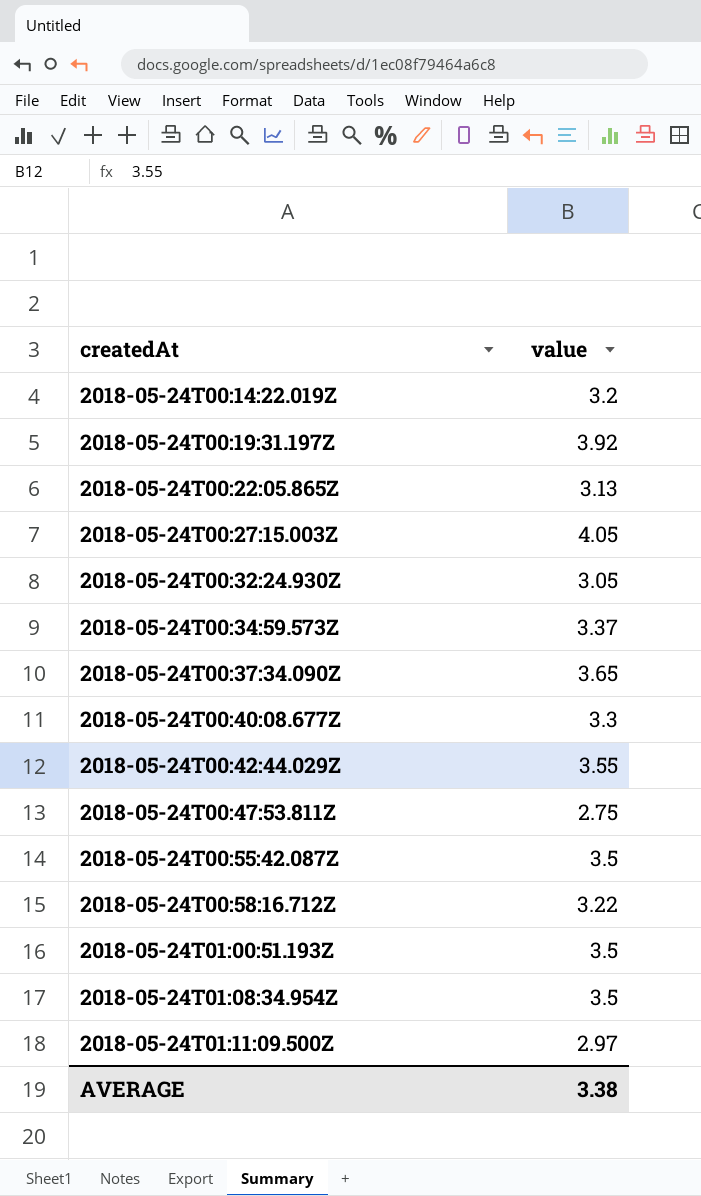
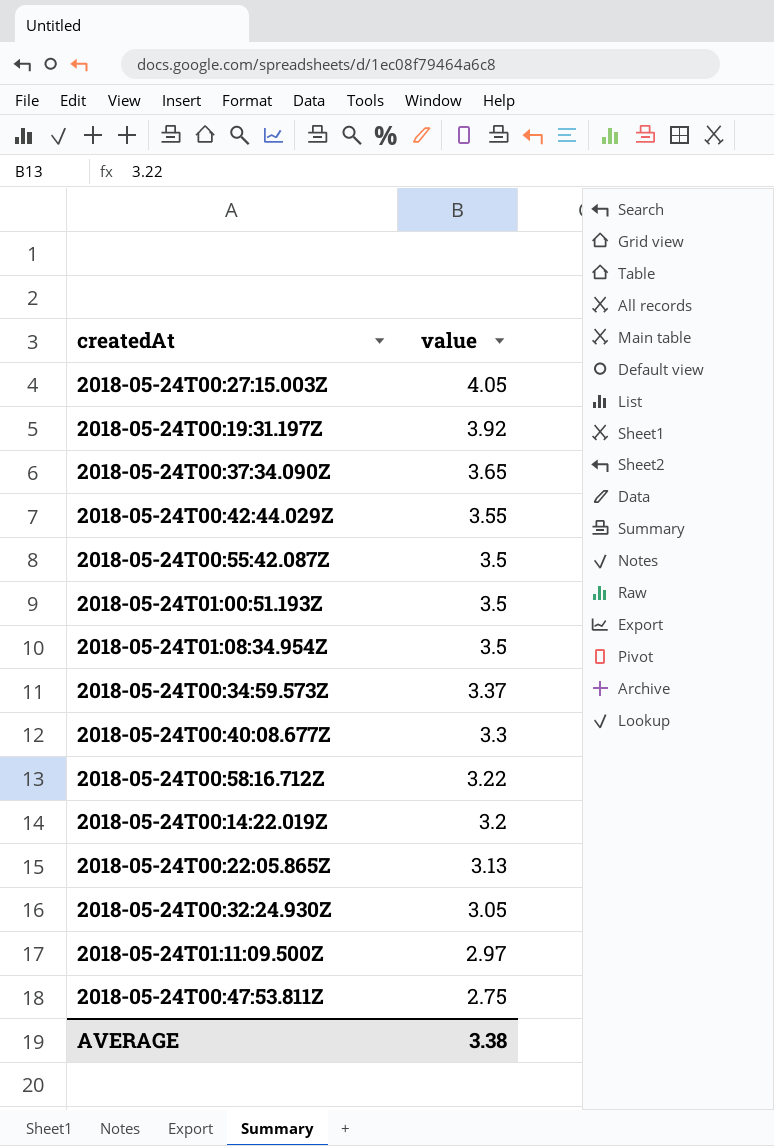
row order: createdAt ascending -> value descending

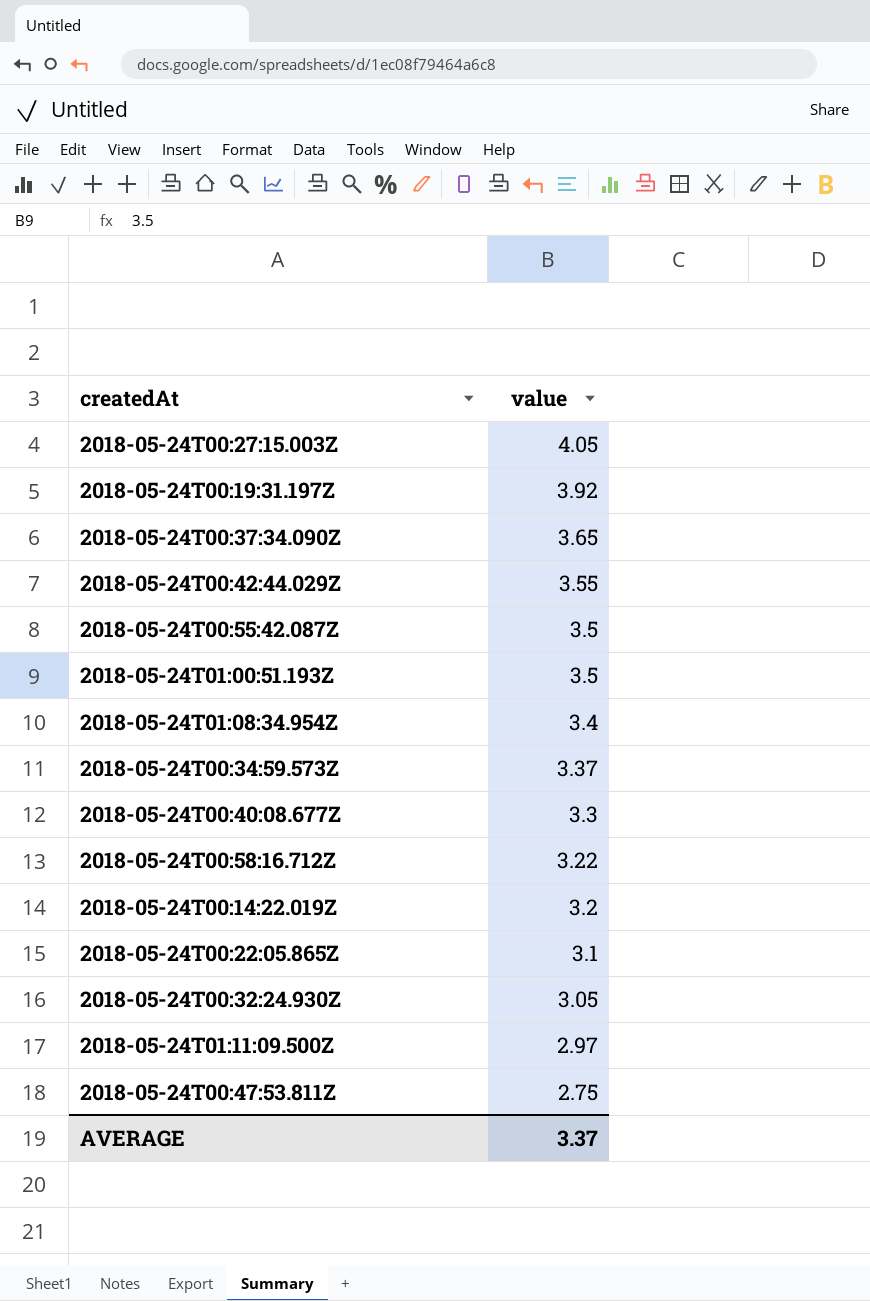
2018-05-24T01:08:34.954Z | value: 3.5 -> 3.4
2018-05-24T00:22:05.865Z | value: 3.13 -> 3.1
AVERAGE | value: 3.38 -> 3.37

